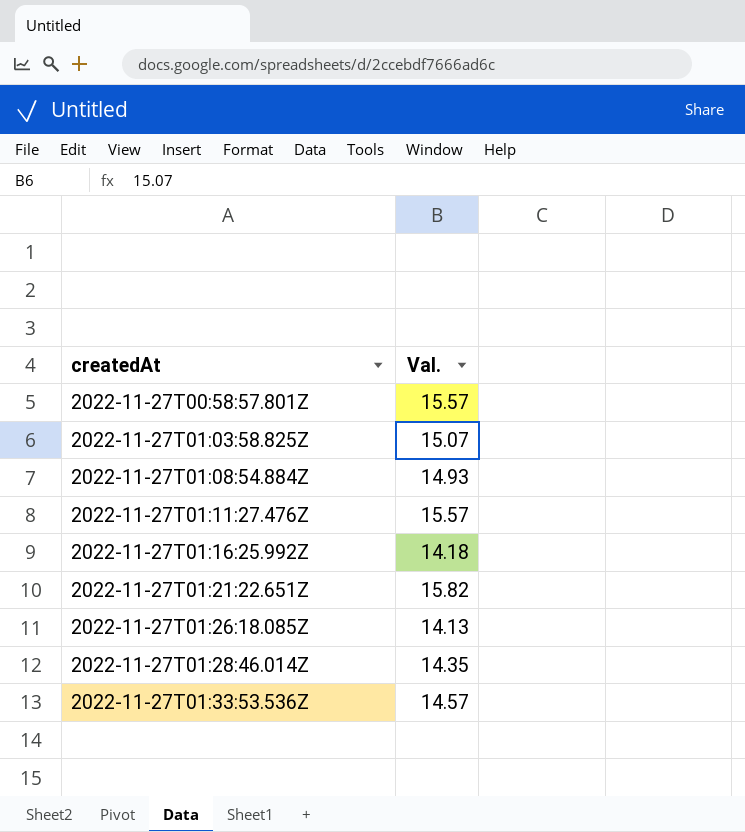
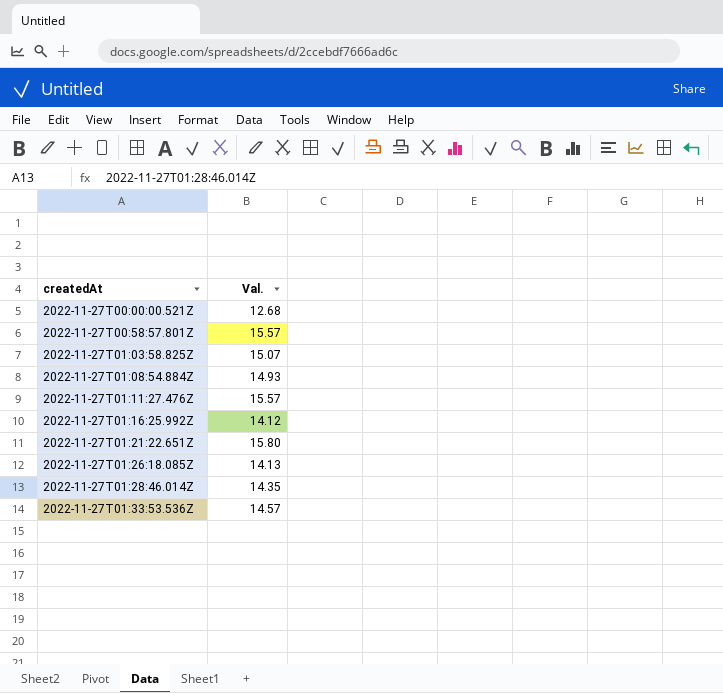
row 2022-11-27T00:00:00.521Z: none -> 12.68
2022-11-27T01:16:25.992Z | Val.: 14.18 -> 14.12
2022-11-27T01:21:22.651Z | Val.: 15.82 -> 15.80

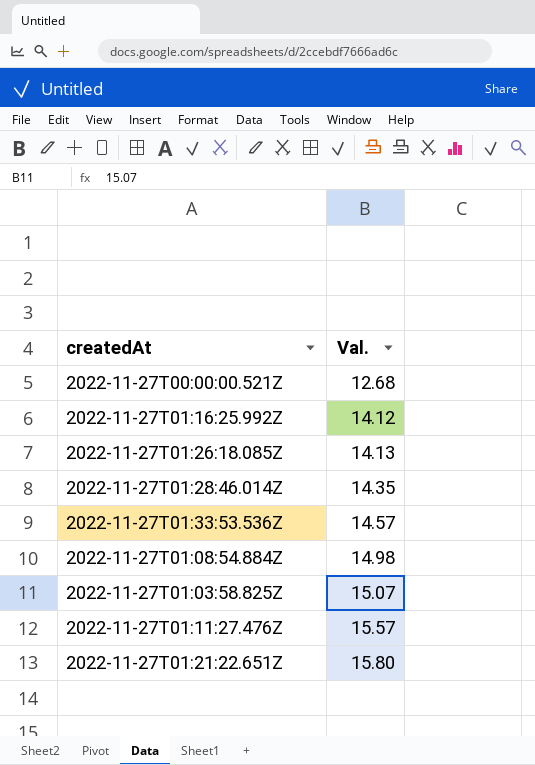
row order: createdAt ascending -> Val. ascending
row 2022-11-27T00:58:57.801Z: 15.57 -> none
2022-11-27T01:08:54.884Z | Val.: 14.93 -> 14.98

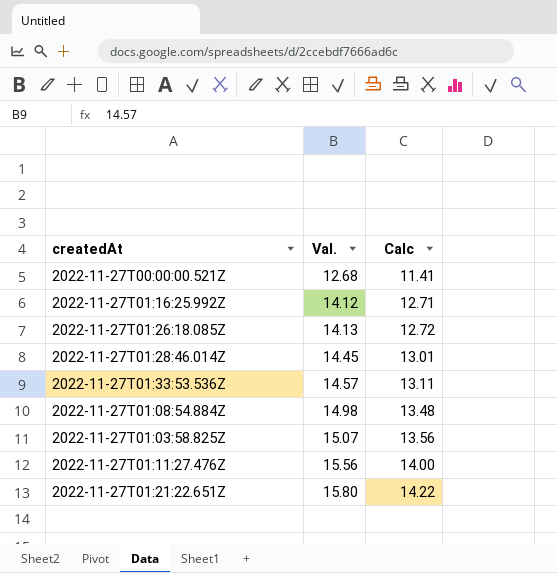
column Calc | formula: none -> [Val.] * 0.9
2022-11-27T01:28:46.014Z | Val.: 14.35 -> 14.45
2022-11-27T01:11:27.476Z | Val.: 15.57 -> 15.56

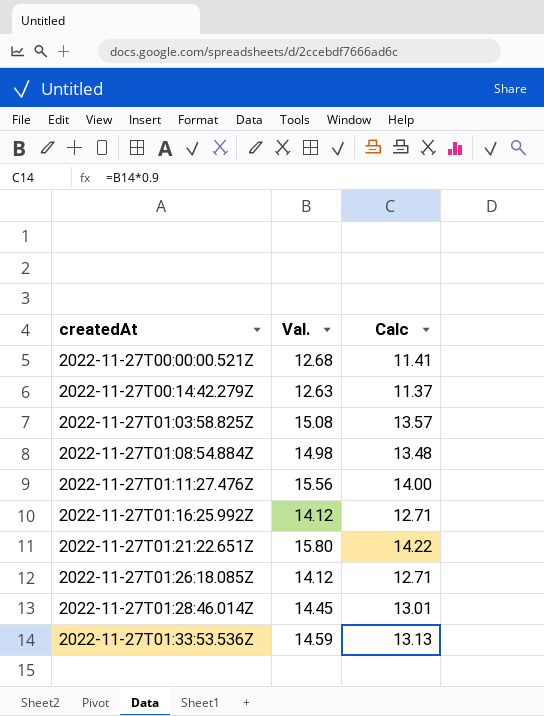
row order: Val. ascending -> createdAt ascending
row 2022-11-27T00:14:42.279Z: none -> 12.63 | 11.37
2022-11-27T01:03:58.825Z | Val.: 15.07 -> 15.08
2022-11-27T01:03:58.825Z | Calc: 13.56 -> 13.57
2022-11-27T01:26:18.085Z | Val.: 14.13 -> 14.12
2022-11-27T01:26:18.085Z | Calc: 12.72 -> 12.71
2022-11-27T01:33:53.536Z | Val.: 14.57 -> 14.59
2022-11-27T01:33:53.536Z | Calc: 13.11 -> 13.13

